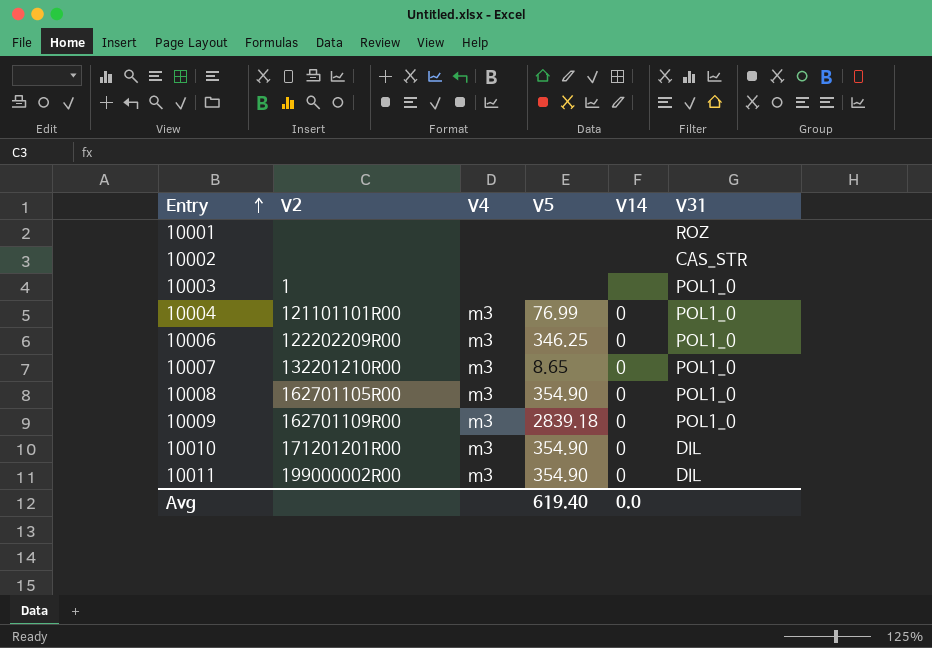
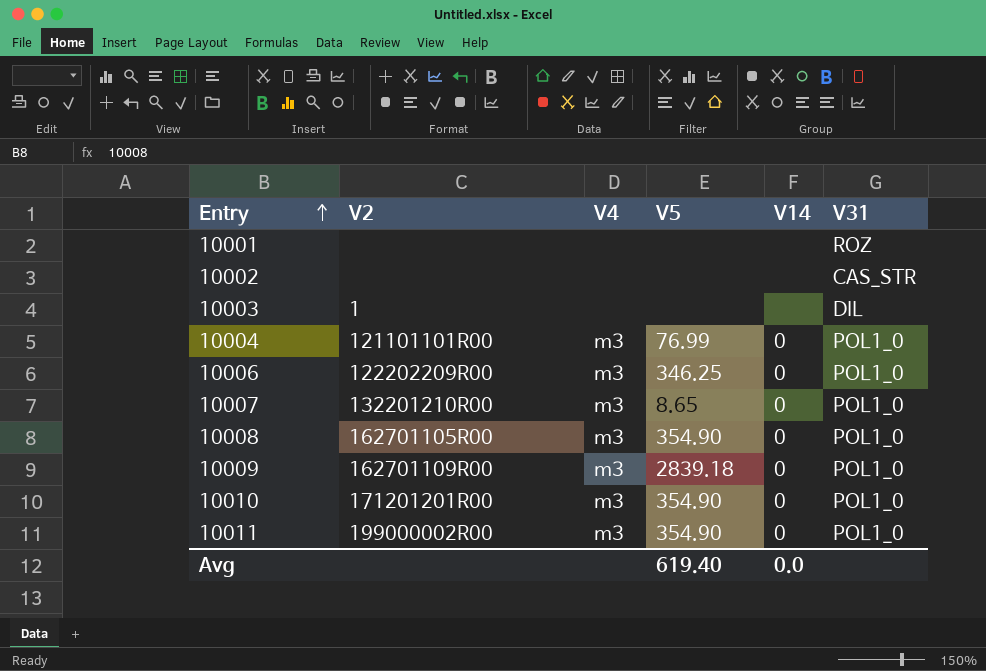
10003 | V31: POL1_0 -> DIL
10010 | V31: DIL -> POL1_0
10011 | V31: DIL -> POL1_0

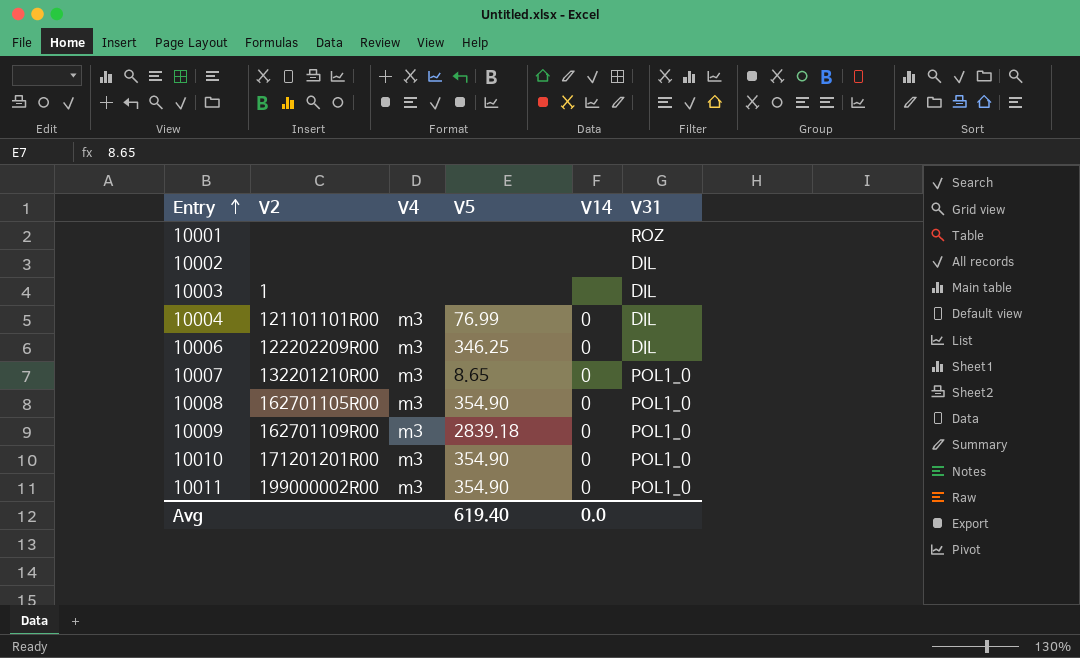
10002 | V31: CAS_STR -> DIL
10004 | V31: POL1_0 -> DIL
10006 | V31: POL1_0 -> DIL

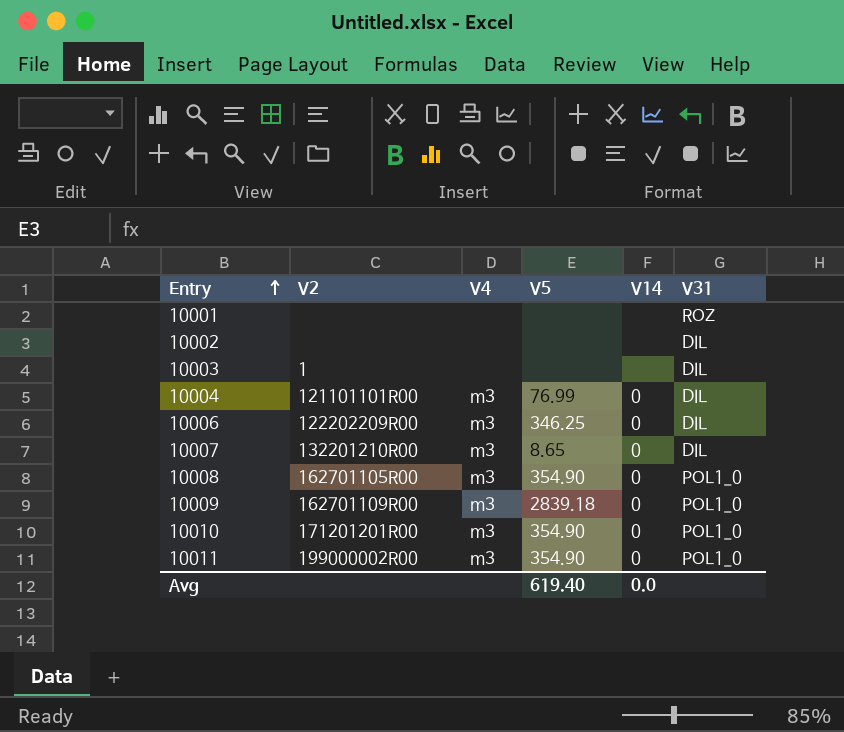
10007 | V31: POL1_0 -> DIL

